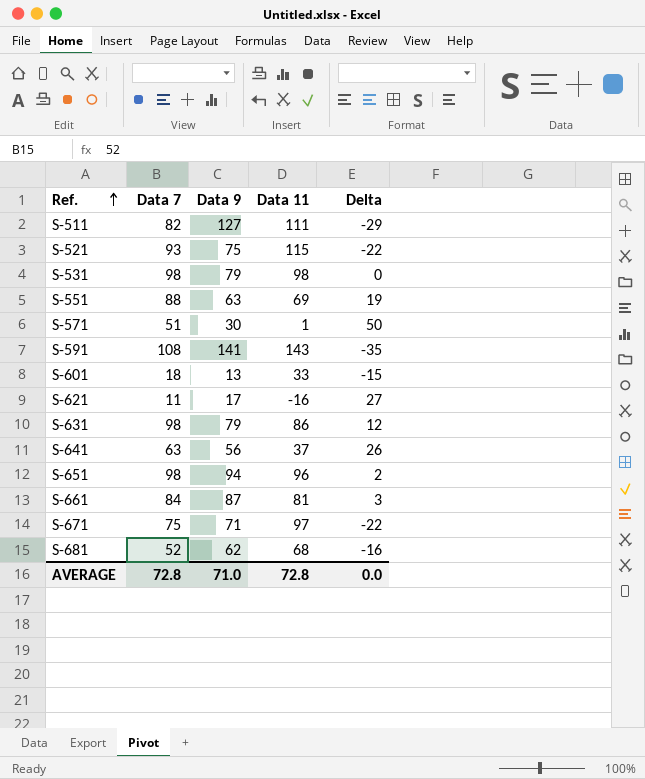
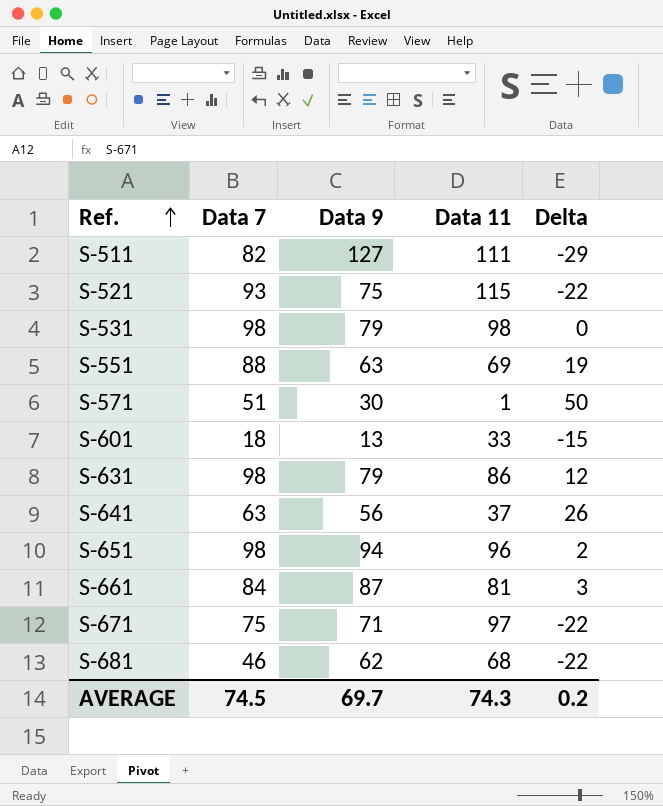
row S-591: 108 | 141 | 143 | -35 -> none
row S-621: 11 | 17 | -16 | 27 -> none
S-681 | Data 7: 52 -> 46
S-681 | Delta: -16 -> -22
AVERAGE | Data 7: 72.8 -> 74.5
AVERAGE | Data 9: 71.0 -> 69.7
AVERAGE | Data 11: 72.8 -> 74.3
AVERAGE | Delta: 0.0 -> 0.2

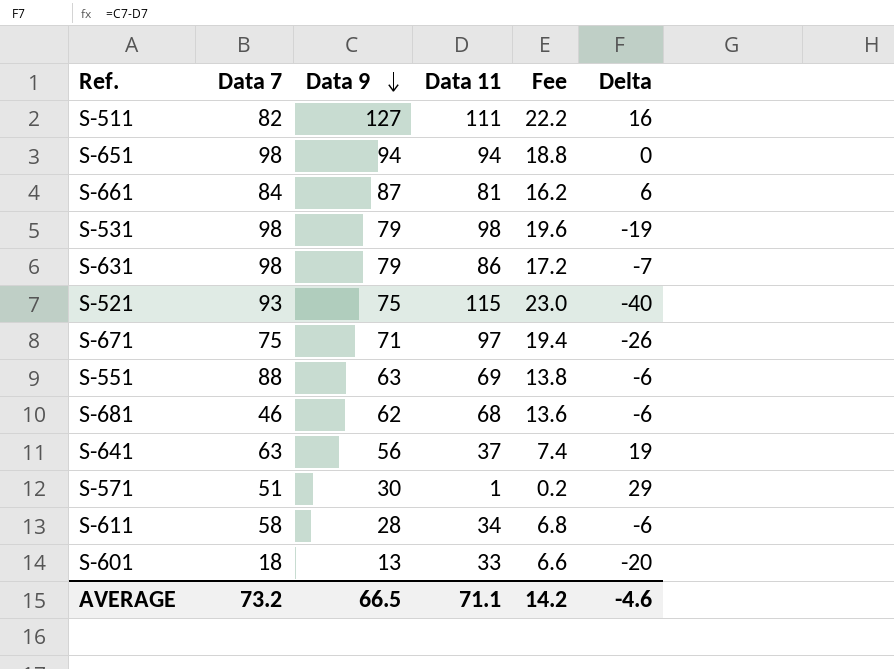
row order: Ref. ascending -> Data 9 descending
column Fee | formula: none -> [Data 11] * 0.2
column Delta | formula: [Data 7] - [Data 11] -> [Data 9] - [Data 11]
S-651 | Data 11: 96 -> 94
row S-611: none -> 58 | 28 | 34 | 6.8 | -6
AVERAGE | Data 7: 74.5 -> 73.2
AVERAGE | Data 9: 69.7 -> 66.5
AVERAGE | Data 11: 74.3 -> 71.1
AVERAGE | Delta: 0.2 -> -4.6

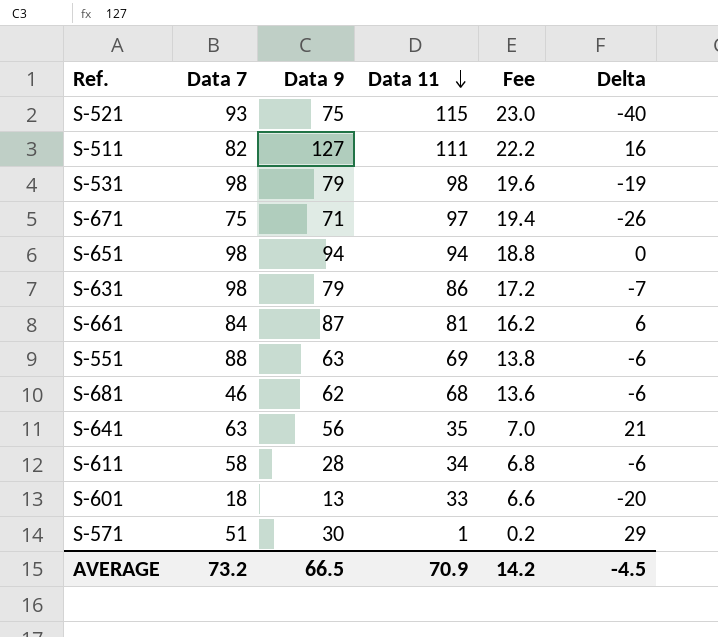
row order: Data 9 descending -> Data 11 descending
S-641 | Data 11: 37 -> 35
S-641 | Fee: 7.4 -> 7.0
S-641 | Delta: 19 -> 21
AVERAGE | Data 11: 71.1 -> 70.9
AVERAGE | Delta: -4.6 -> -4.5

